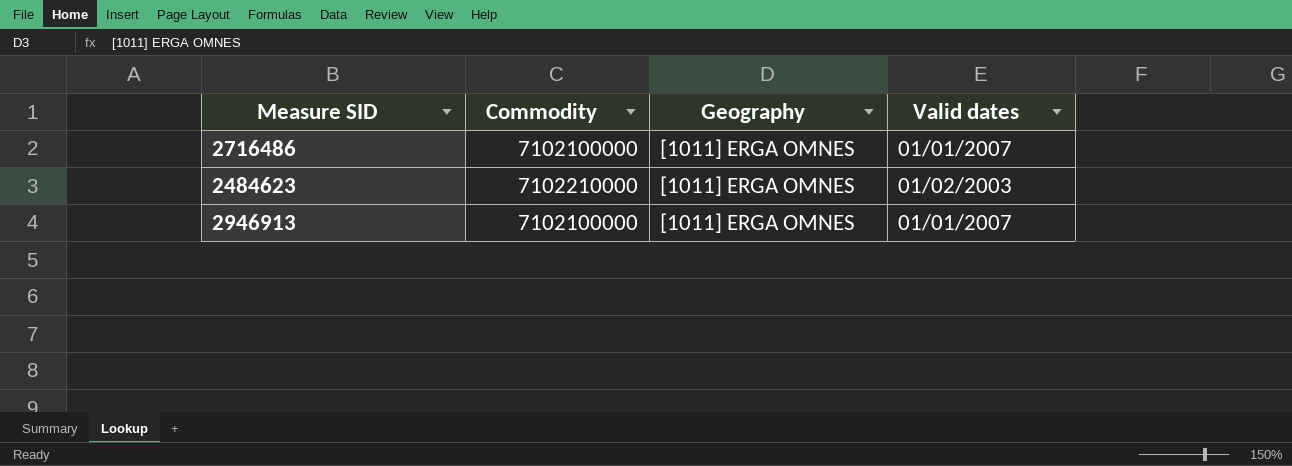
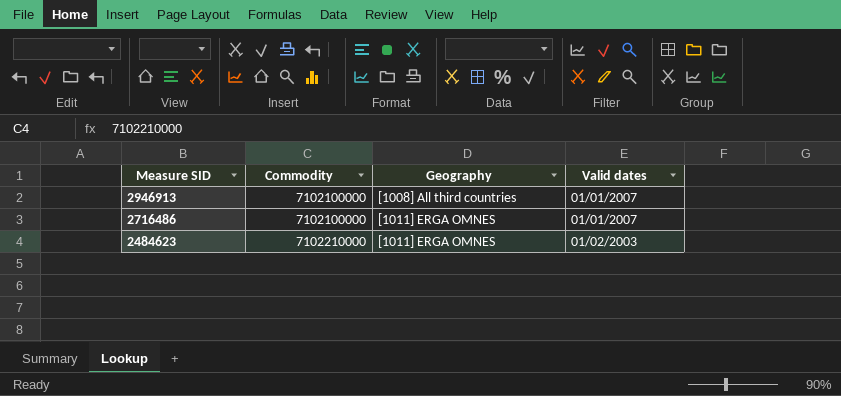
row order: none -> Measure SID descending
2946913 | Geography: [1011] ERGA OMNES -> [1008] All third countries

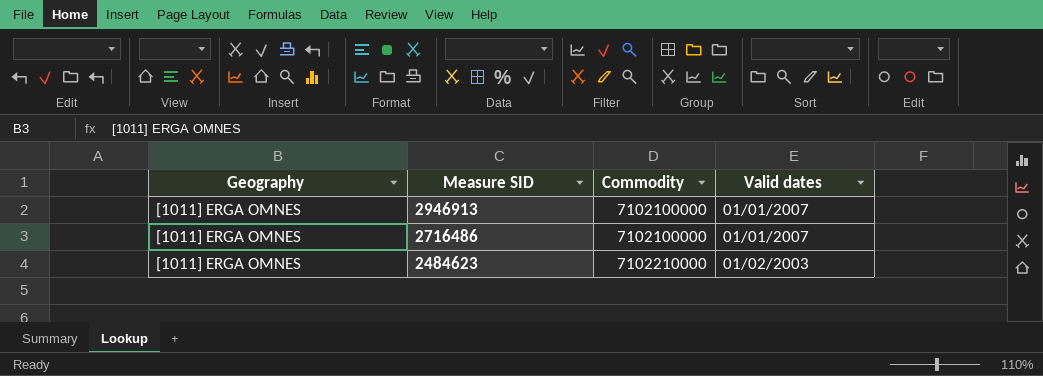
column Geography | position: 3 -> 1
2946913 | Geography: [1008] All third countries -> [1011] ERGA OMNES

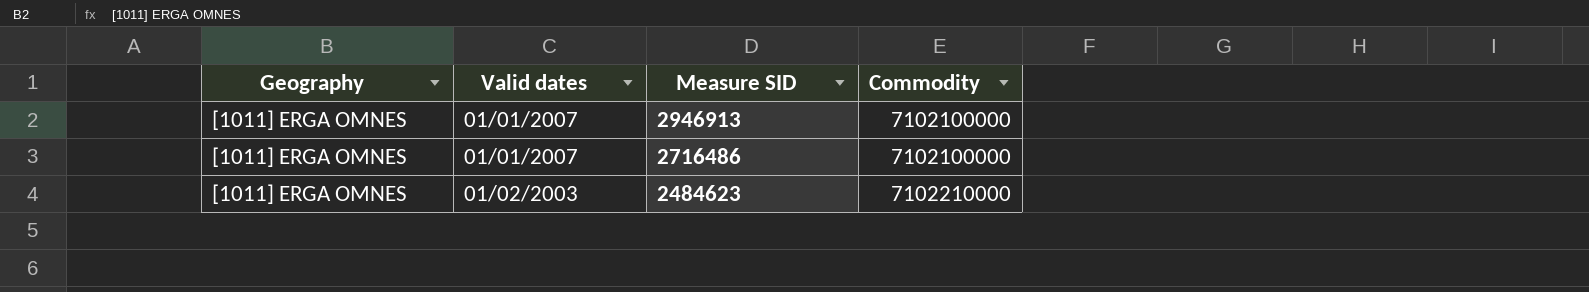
column Valid dates | position: 4 -> 2

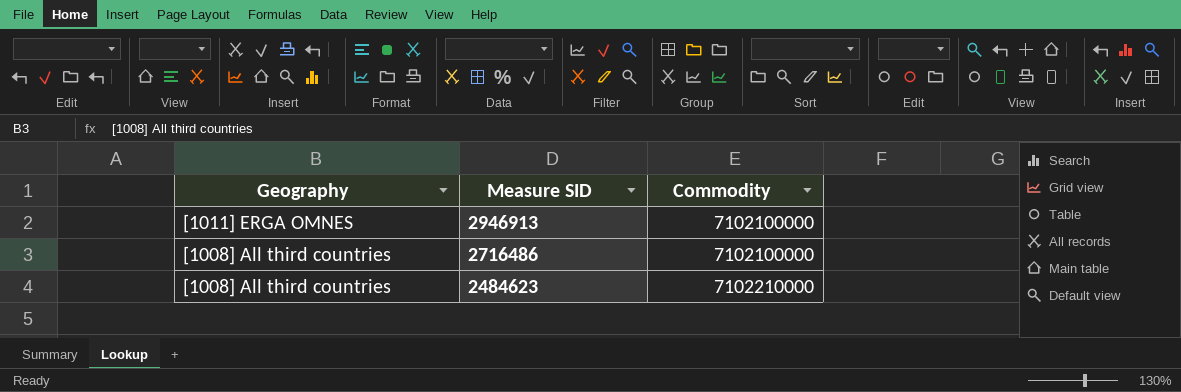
column Valid dates | position: 2 -> none
2716486 | Geography: [1011] ERGA OMNES -> [1008] All third countries
2484623 | Geography: [1011] ERGA OMNES -> [1008] All third countries

